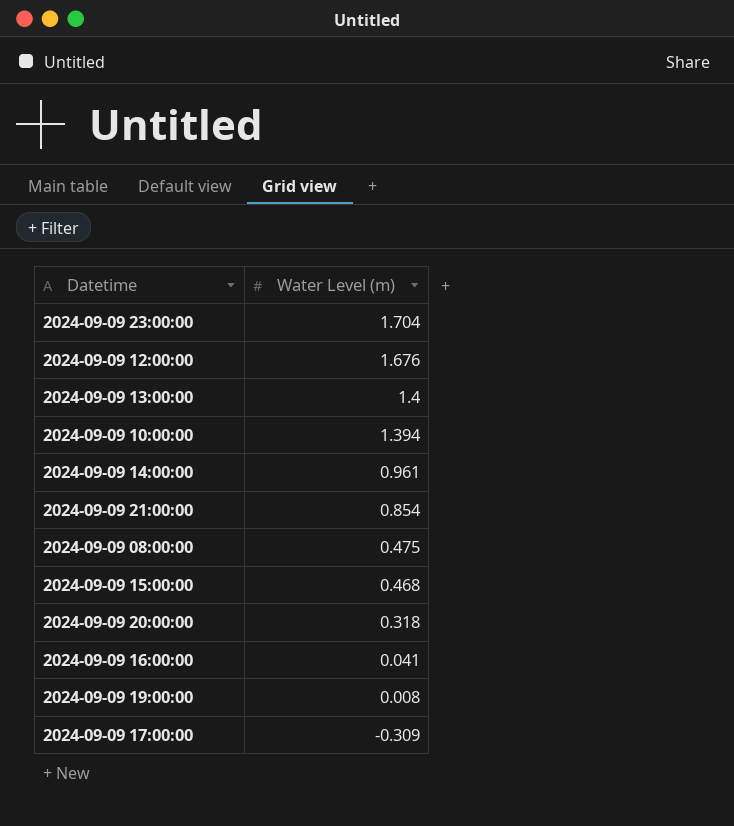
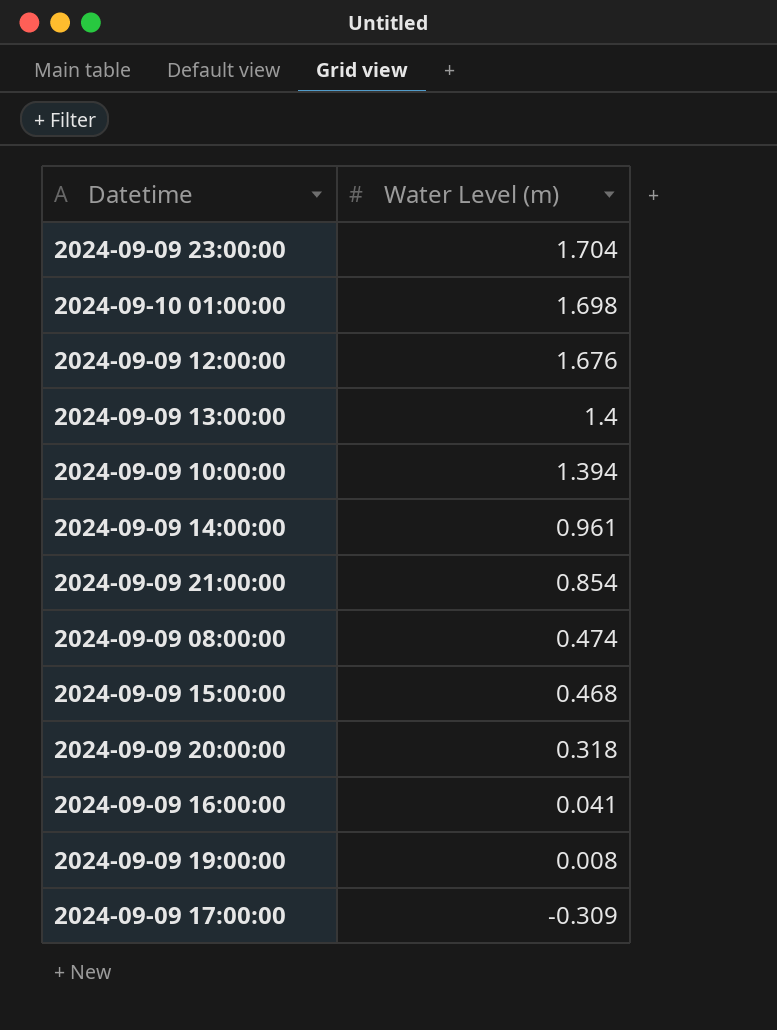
row 2024-09-10 01:00:00: none -> 1.698
2024-09-09 08:00:00 | Water Level (m): 0.475 -> 0.474

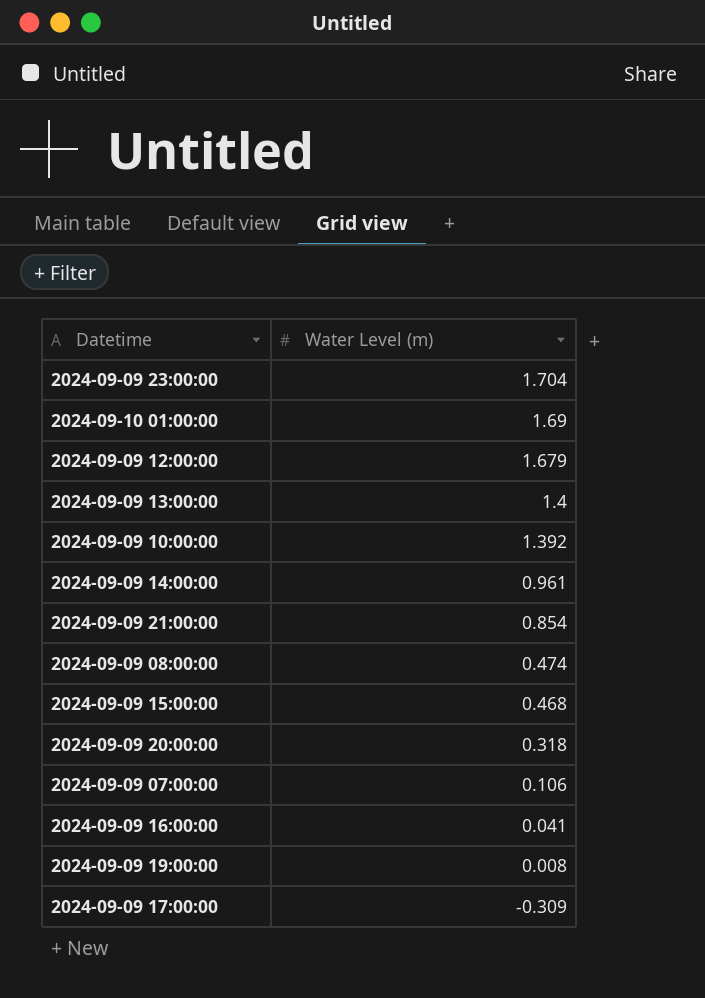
2024-09-10 01:00:00 | Water Level (m): 1.698 -> 1.69
2024-09-09 12:00:00 | Water Level (m): 1.676 -> 1.679
2024-09-09 10:00:00 | Water Level (m): 1.394 -> 1.392
row 2024-09-09 07:00:00: none -> 0.106

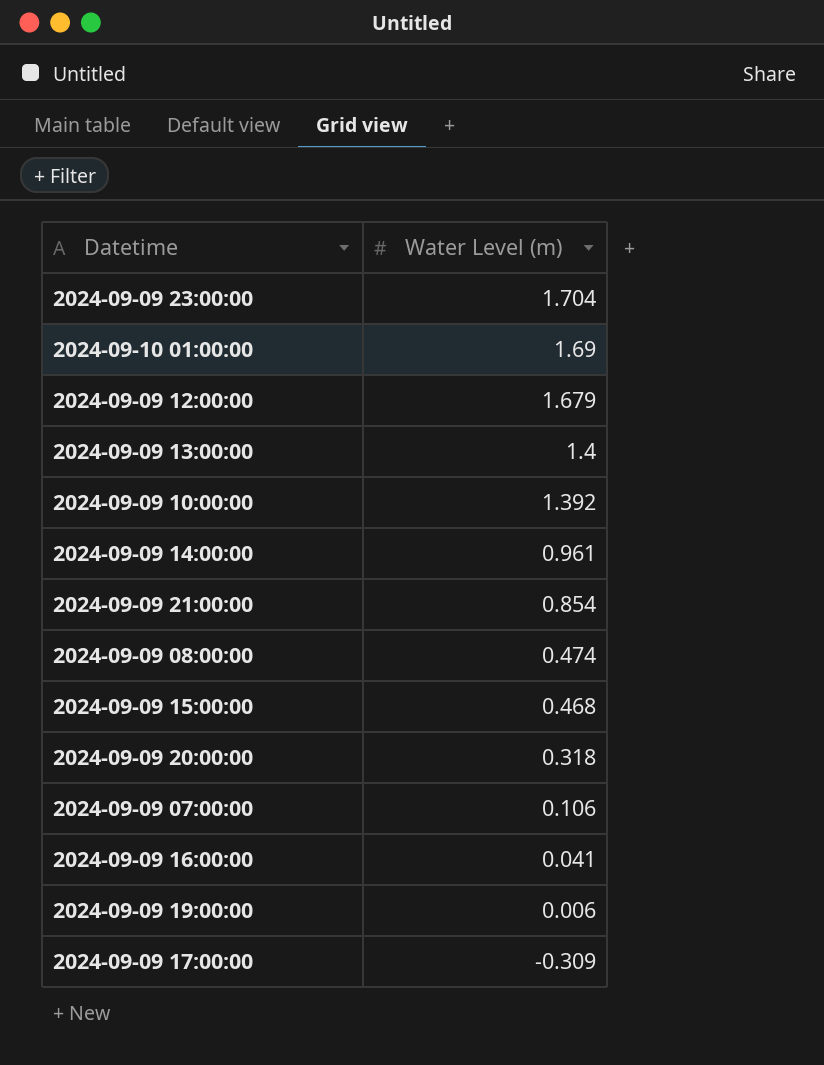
2024-09-09 19:00:00 | Water Level (m): 0.008 -> 0.006

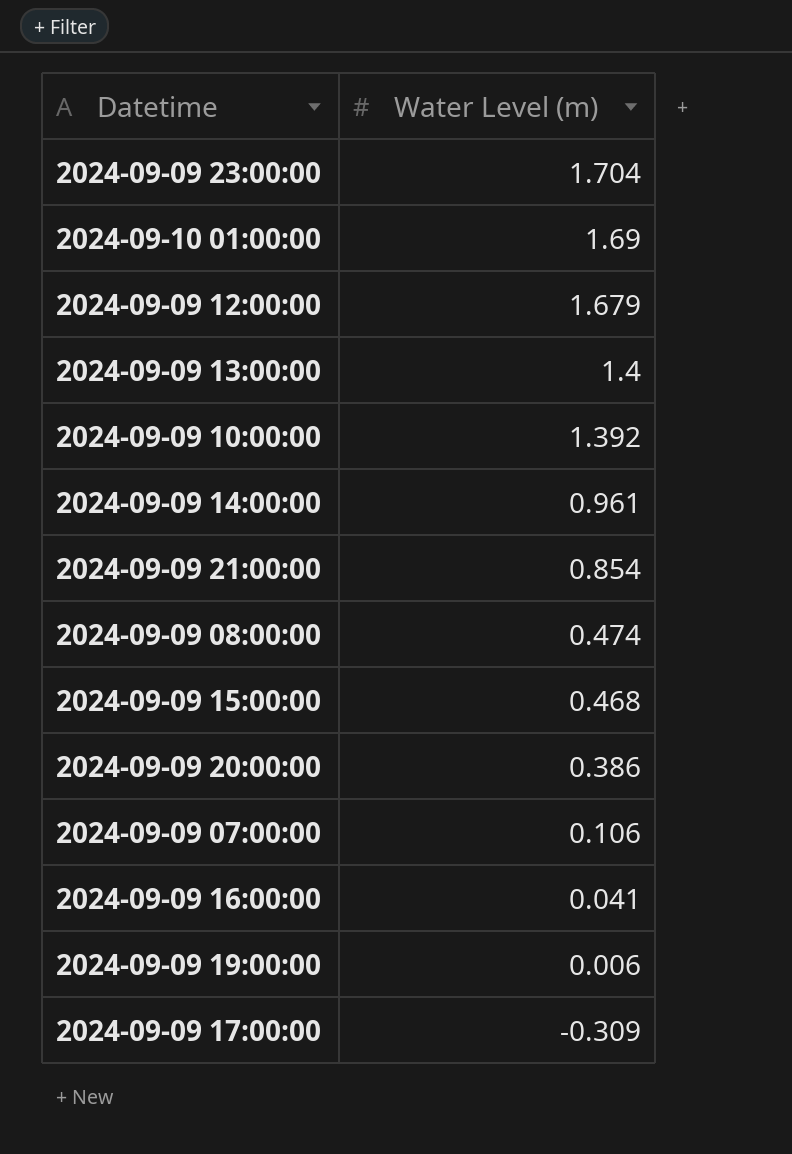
2024-09-09 20:00:00 | Water Level (m): 0.318 -> 0.386

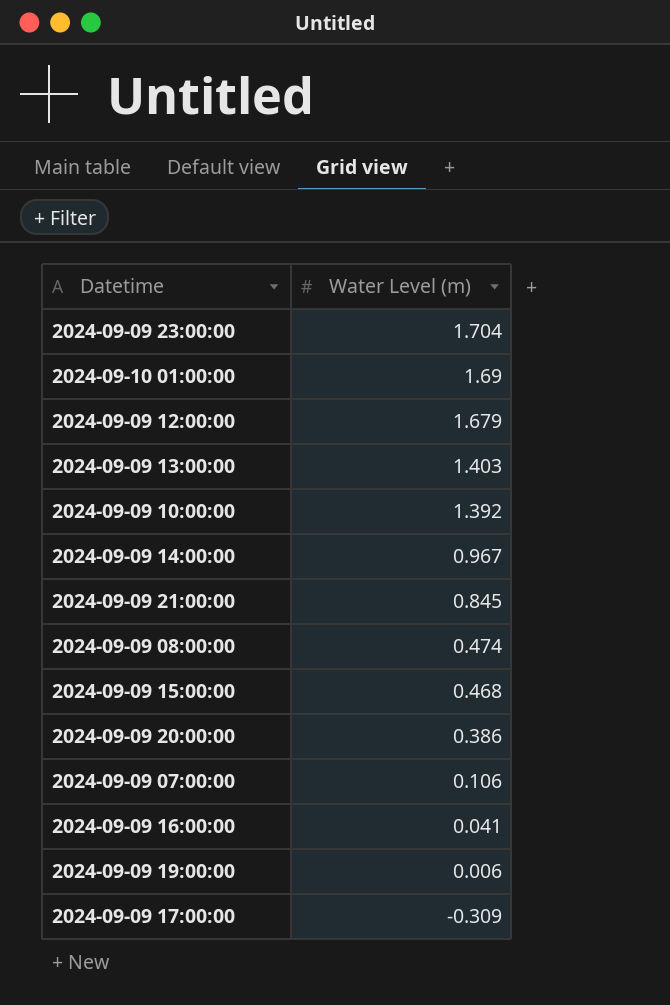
2024-09-09 13:00:00 | Water Level (m): 1.4 -> 1.403
2024-09-09 14:00:00 | Water Level (m): 0.961 -> 0.967
2024-09-09 21:00:00 | Water Level (m): 0.854 -> 0.845

